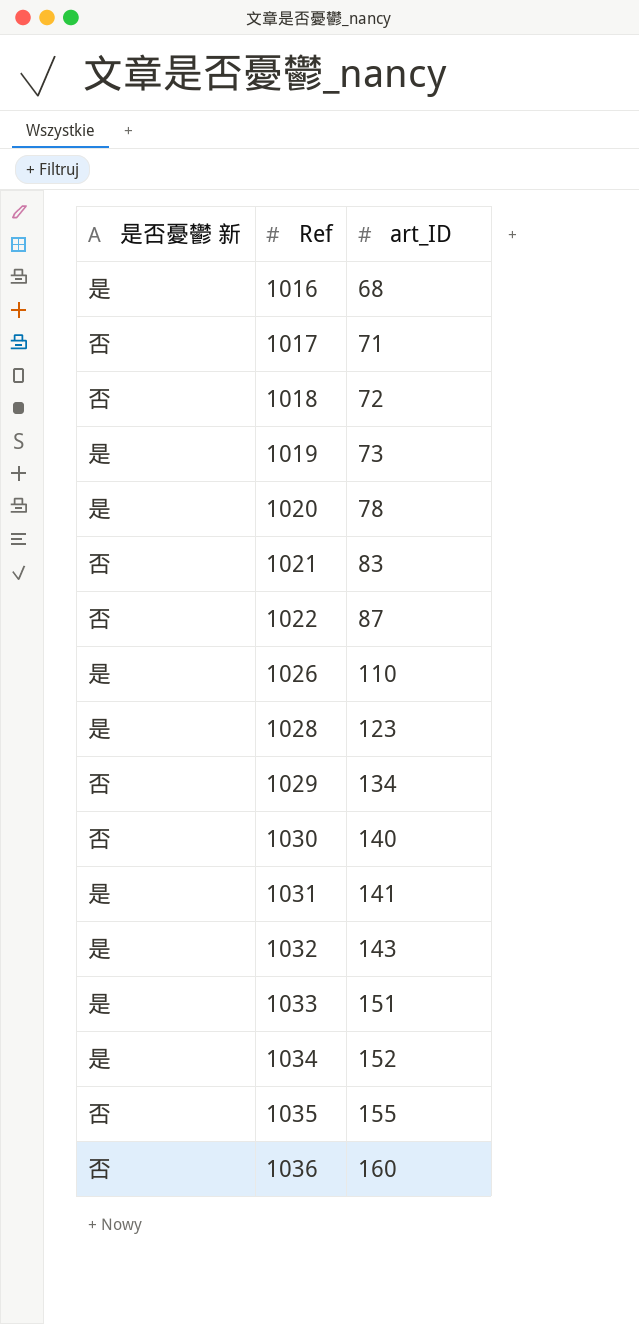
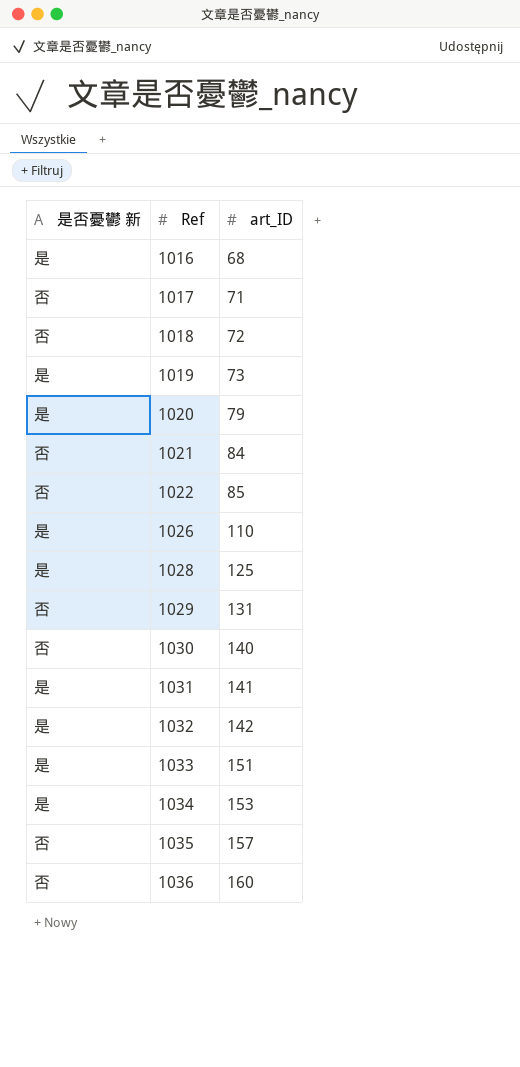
1020 | art_ID: 78 -> 79
1021 | art_ID: 83 -> 84
1022 | art_ID: 87 -> 85
1028 | art_ID: 123 -> 125
1029 | art_ID: 134 -> 131
1032 | art_ID: 143 -> 142
1034 | art_ID: 152 -> 153
1035 | art_ID: 155 -> 157

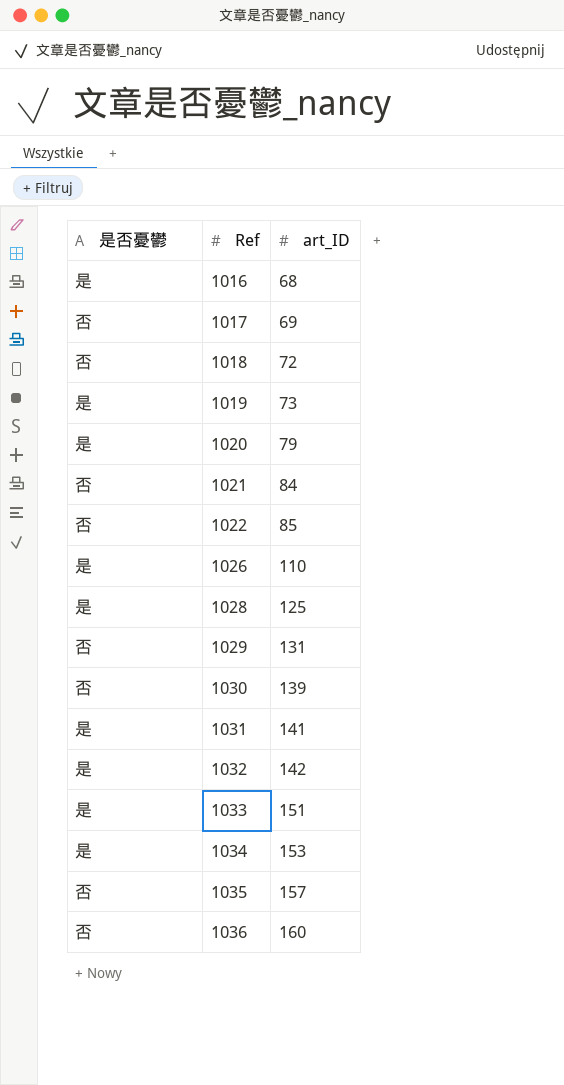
column name: 是否憂鬱 新 -> 是否憂鬱
1017 | art_ID: 71 -> 69
1030 | art_ID: 140 -> 139

